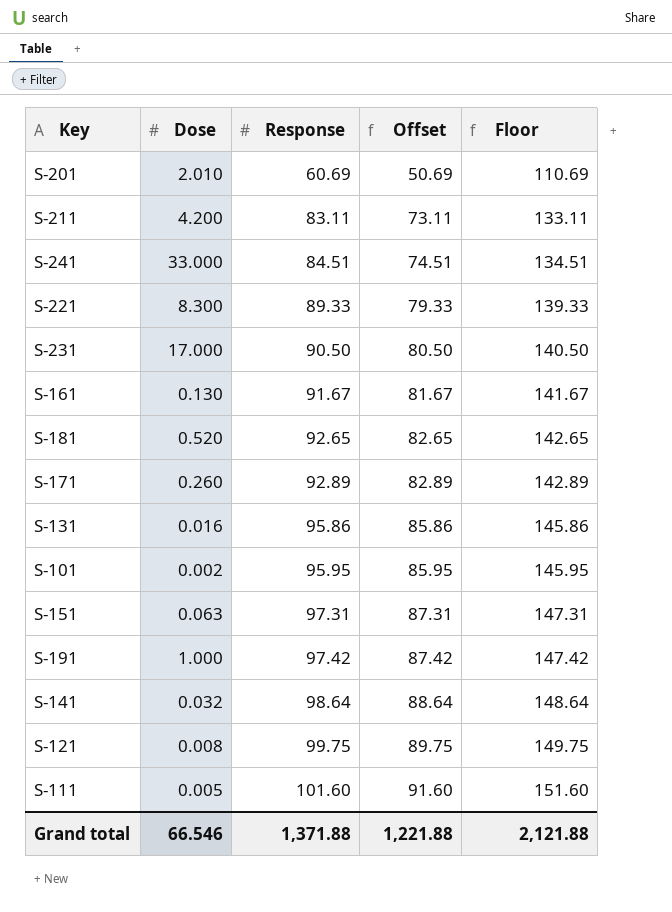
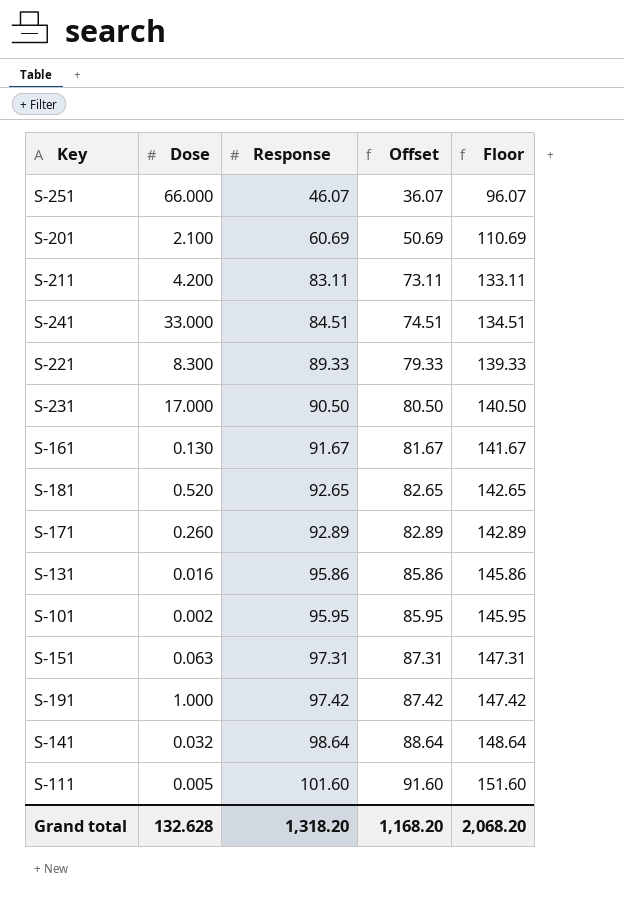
row S-121: 0.008 | 99.75 | 89.75 | 149.75 -> none
row S-251: none -> 66.000 | 46.07 | 36.07 | 96.07
S-201 | Dose: 2.010 -> 2.100
Grand total | Dose: 66.546 -> 132.628
Grand total | Response: 1,371.88 -> 1,318.20
Grand total | Offset: 1,221.88 -> 1,168.20
Grand total | Floor: 2,121.88 -> 2,068.20

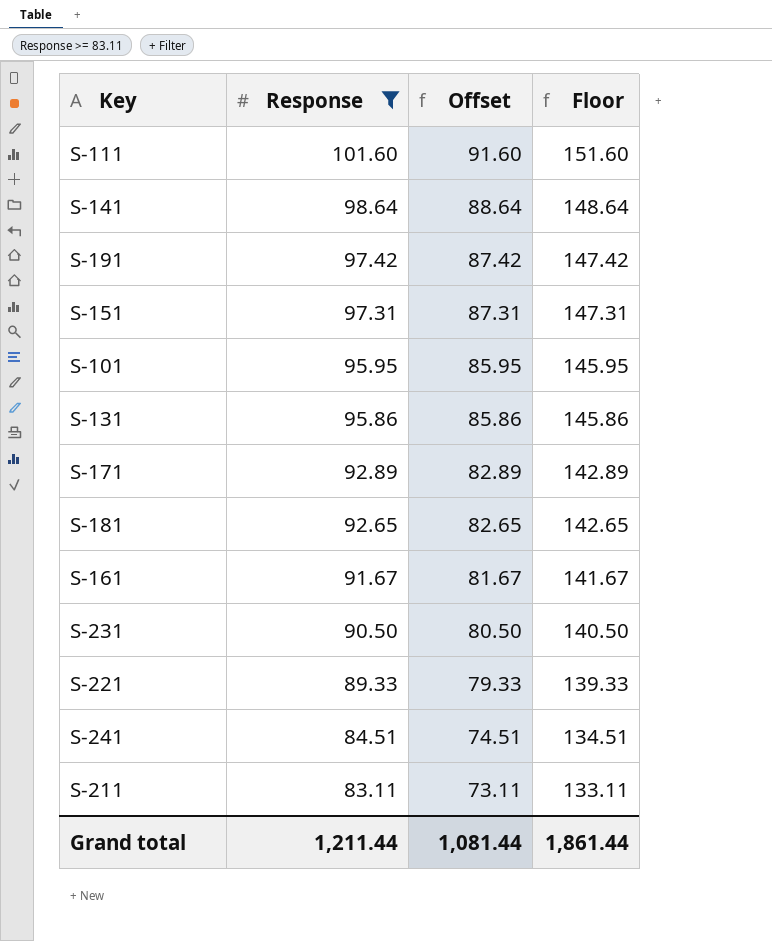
filter: none -> Response >= 83.11
row order: Response ascending -> Response descending
column Dose | position: 2 -> none
Grand total | Response: 1,318.20 -> 1,211.44
Grand total | Offset: 1,168.20 -> 1,081.44
Grand total | Floor: 2,068.20 -> 1,861.44

